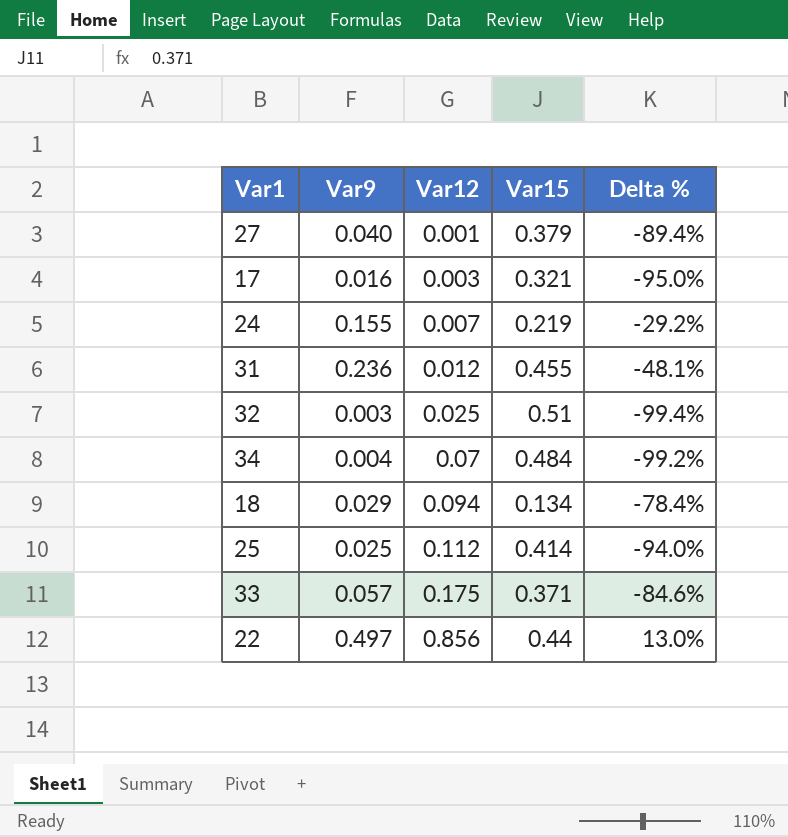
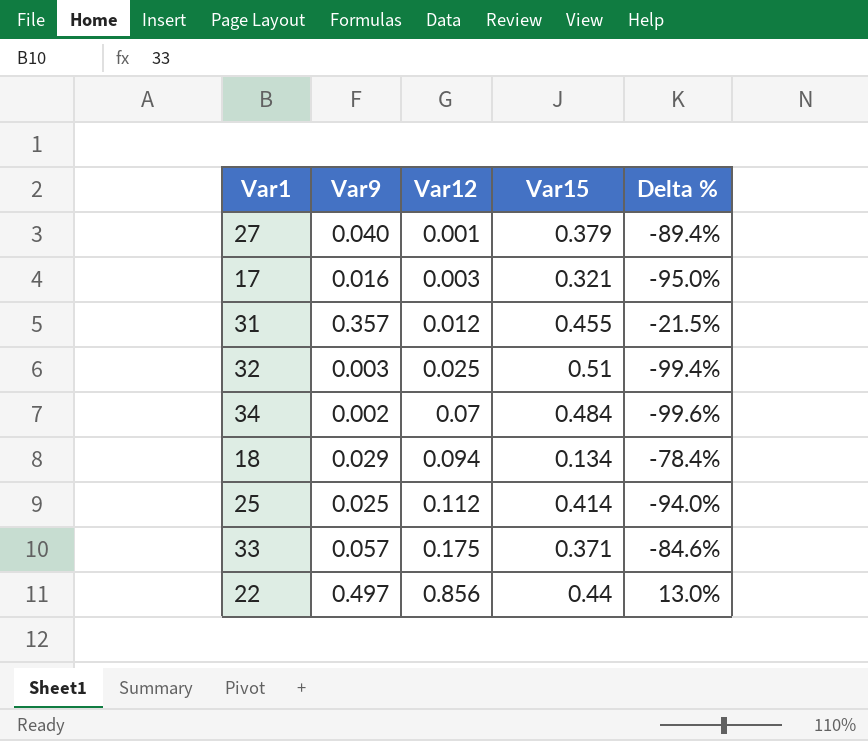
row 24: 0.155 | 0.007 | 0.219 | -29.2% -> none
31 | Var9: 0.236 -> 0.357
31 | Delta %: -48.1% -> -21.5%
34 | Var9: 0.004 -> 0.002
34 | Delta %: -99.2% -> -99.6%

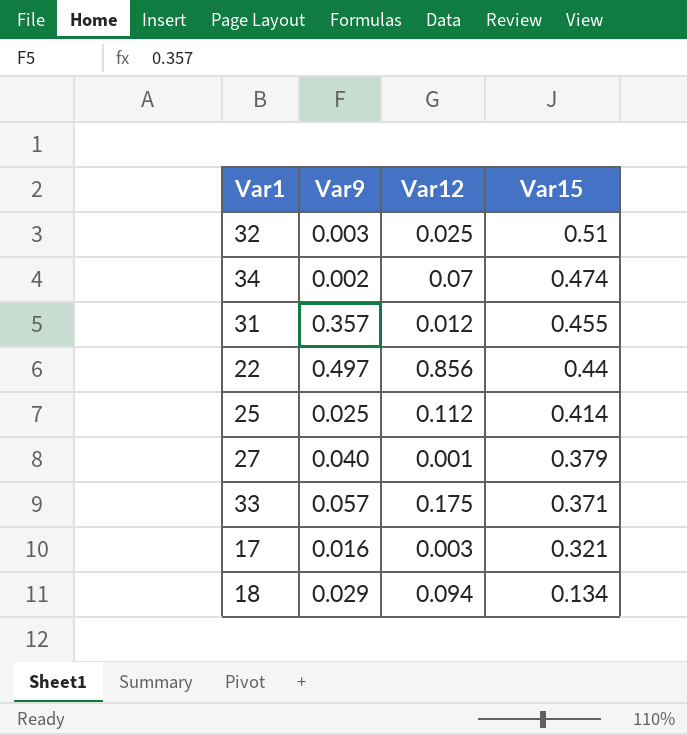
row order: Var12 ascending -> Var15 descending
column Delta % | formula: ([Var9] - [Var15]) / [Var15] -> none
34 | Var15: 0.484 -> 0.474

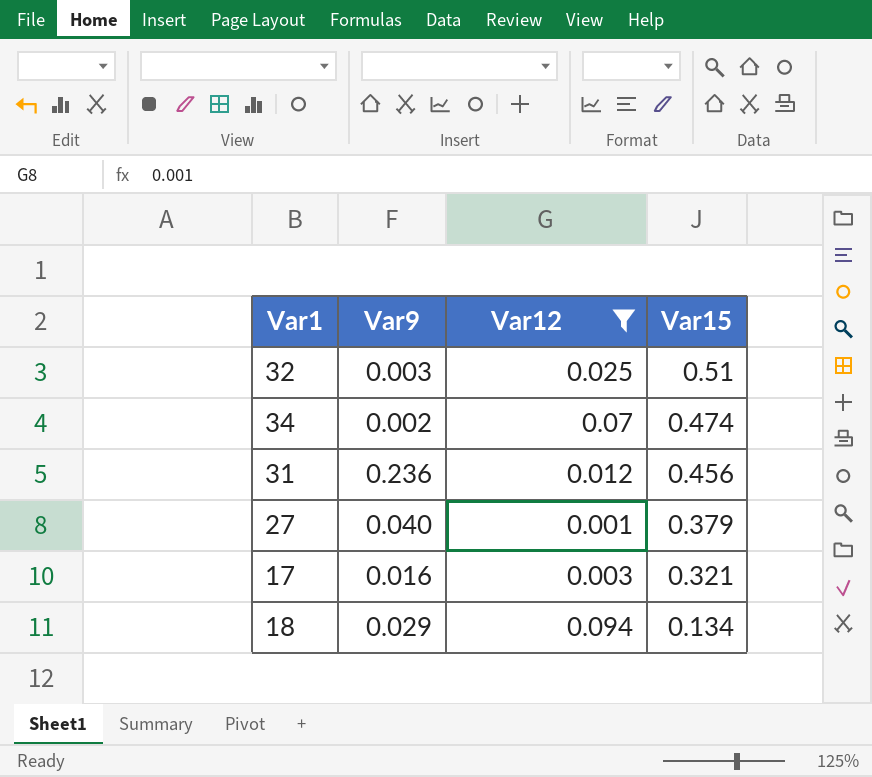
filter: none -> Var12 <= 0.094
31 | Var9: 0.357 -> 0.236
31 | Var15: 0.455 -> 0.456

